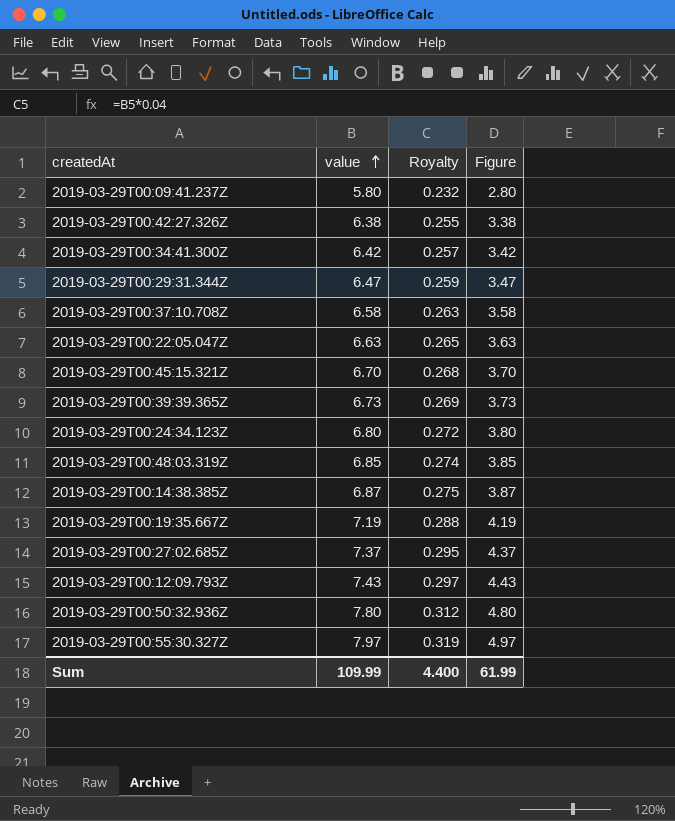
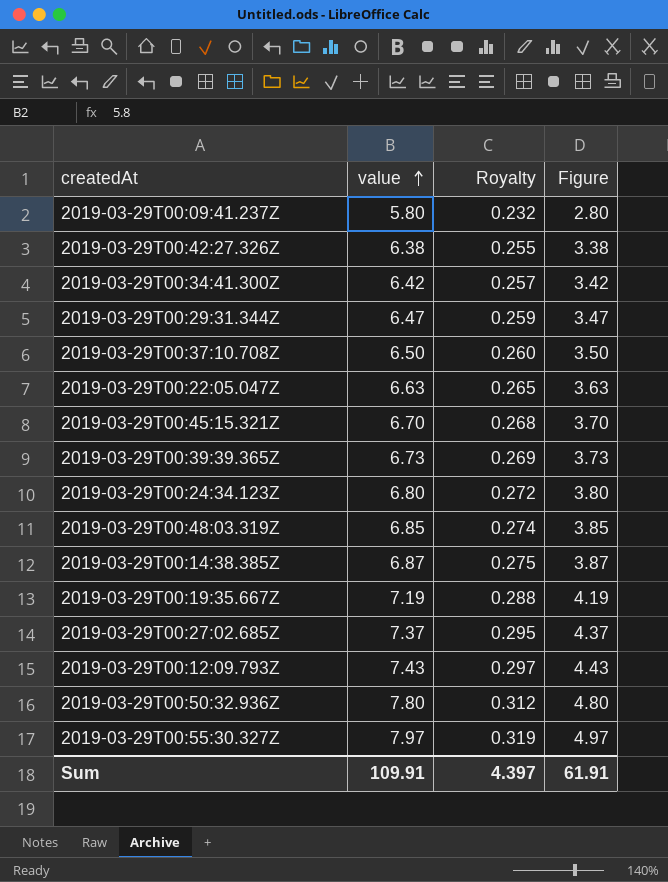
2019-03-29T00:37:10.708Z | value: 6.58 -> 6.50
2019-03-29T00:37:10.708Z | Royalty: 0.263 -> 0.260
2019-03-29T00:37:10.708Z | Figure: 3.58 -> 3.50
Sum | value: 109.99 -> 109.91
Sum | Royalty: 4.400 -> 4.397
Sum | Figure: 61.99 -> 61.91

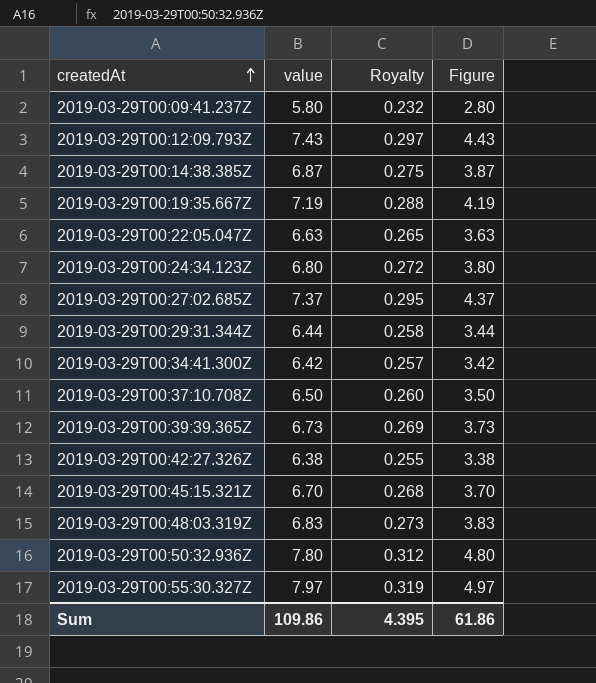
row order: value ascending -> createdAt ascending
2019-03-29T00:29:31.344Z | value: 6.47 -> 6.44
2019-03-29T00:29:31.344Z | Royalty: 0.259 -> 0.258
2019-03-29T00:29:31.344Z | Figure: 3.47 -> 3.44
2019-03-29T00:48:03.319Z | value: 6.85 -> 6.83
2019-03-29T00:48:03.319Z | Royalty: 0.274 -> 0.273
2019-03-29T00:48:03.319Z | Figure: 3.85 -> 3.83
Sum | value: 109.91 -> 109.86
Sum | Royalty: 4.397 -> 4.395
Sum | Figure: 61.91 -> 61.86

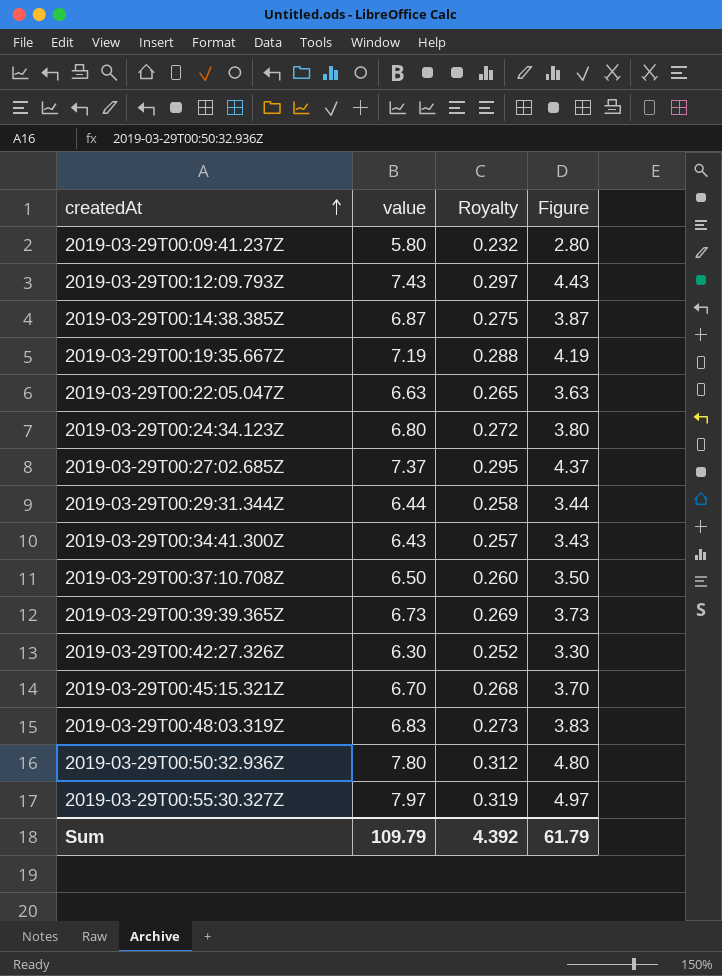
2019-03-29T00:34:41.300Z | value: 6.42 -> 6.43
2019-03-29T00:34:41.300Z | Figure: 3.42 -> 3.43
2019-03-29T00:42:27.326Z | value: 6.38 -> 6.30
2019-03-29T00:42:27.326Z | Royalty: 0.255 -> 0.252
2019-03-29T00:42:27.326Z | Figure: 3.38 -> 3.30
Sum | value: 109.86 -> 109.79
Sum | Royalty: 4.395 -> 4.392
Sum | Figure: 61.86 -> 61.79

